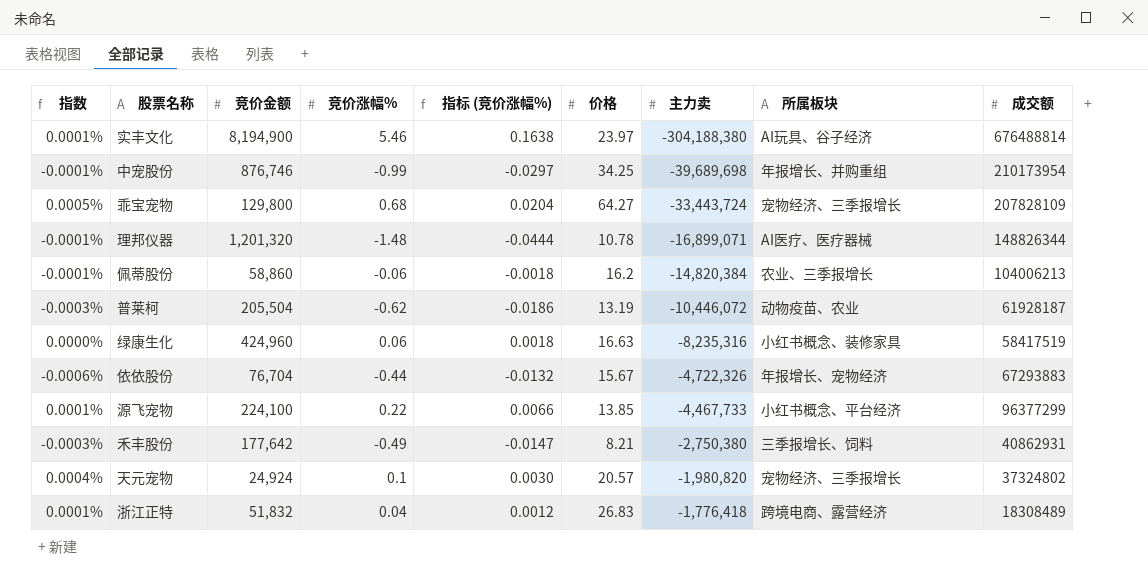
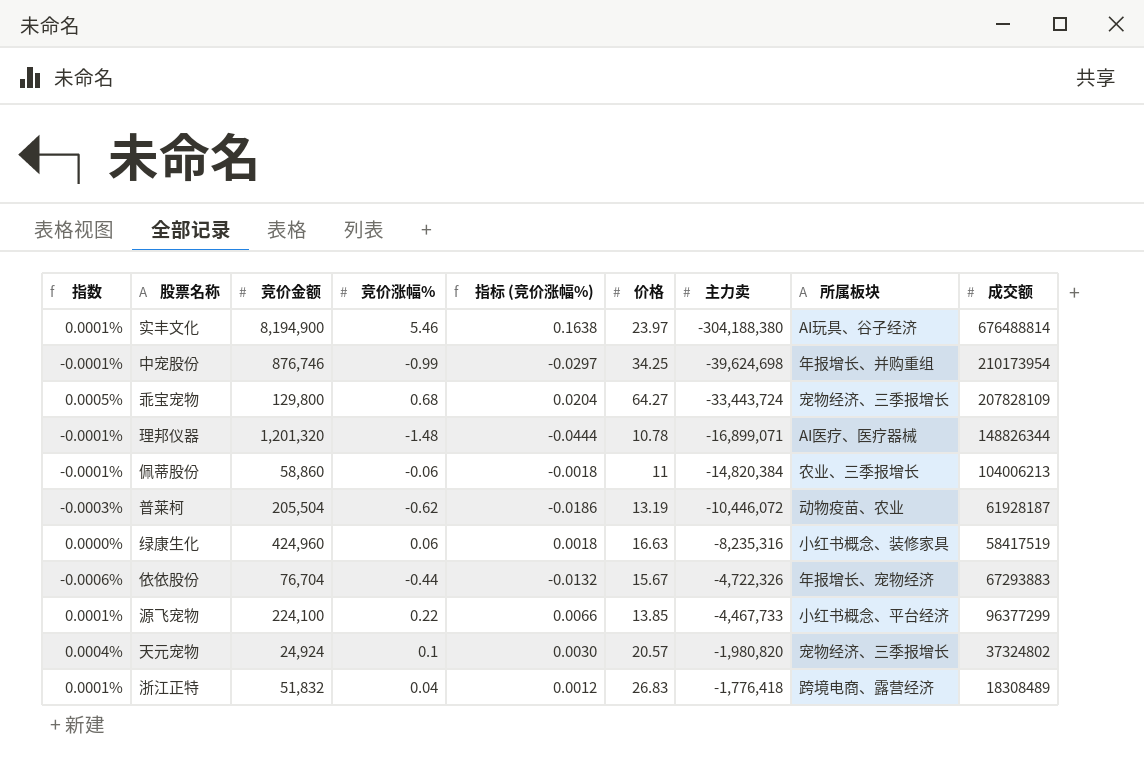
row 禾丰股份: -0.0003% | 177,642 | -0.49 | -0.0147 | 8.21 | -2,750,380 | 三季报增长、饲料 | 40862931 -> none
中宠股份 | 主力卖: -39,689,698 -> -39,624,698
佩蒂股份 | 价格: 16.2 -> 11

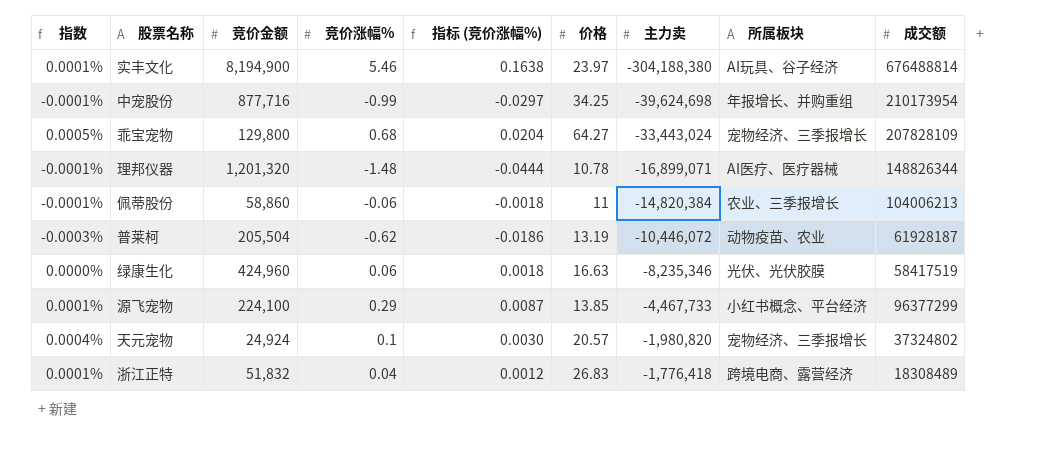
row 依依股份: -0.0006% | 76,704 | -0.44 | -0.0132 | 15.67 | -4,722,326 | 年报增长、宠物经济 | 67293883 -> none
中宠股份 | 竞价金额: 876,746 -> 877,716
乖宝宠物 | 主力卖: -33,443,724 -> -33,443,024
绿康生化 | 主力卖: -8,235,316 -> -8,235,346
绿康生化 | 所属板块: 小红书概念、装修家具 -> 光伏、光伏胶膜
源飞宠物 | 竞价涨幅%: 0.22 -> 0.29
源飞宠物 | 指标 (竞价涨幅%): 0.0066 -> 0.0087

